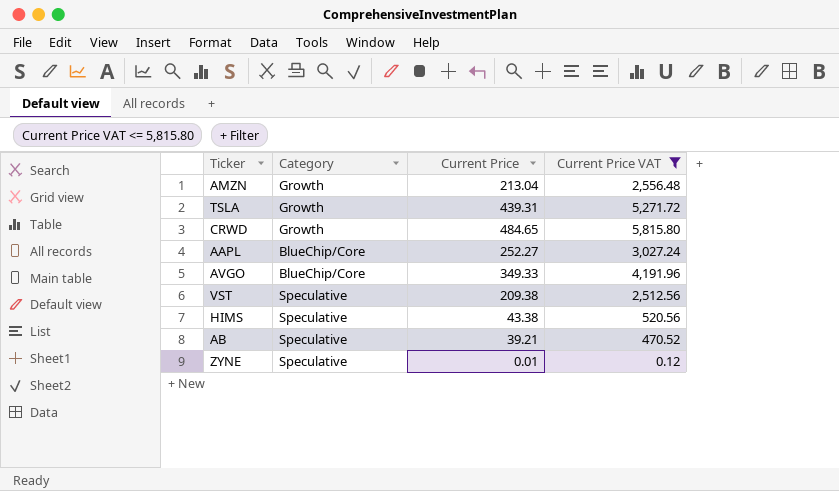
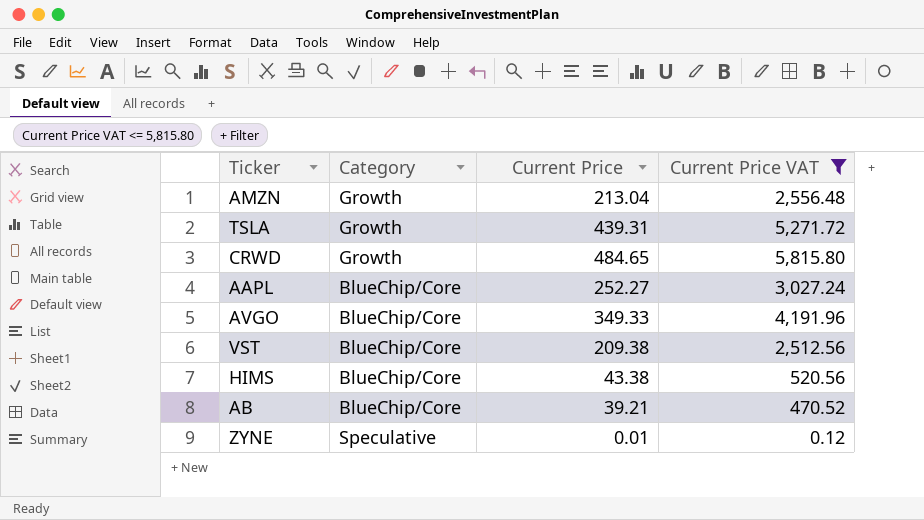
VST | Category: Speculative -> BlueChip/Core
HIMS | Category: Speculative -> BlueChip/Core
AB | Category: Speculative -> BlueChip/Core

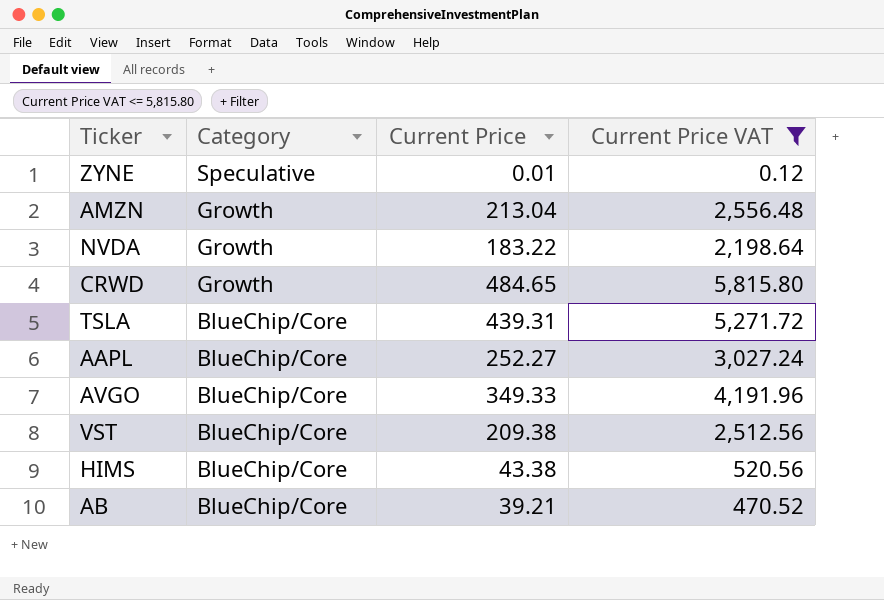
row order: none -> Category descending
row NVDA: none -> Growth | 183.22 | 2,198.64
TSLA | Category: Growth -> BlueChip/Core

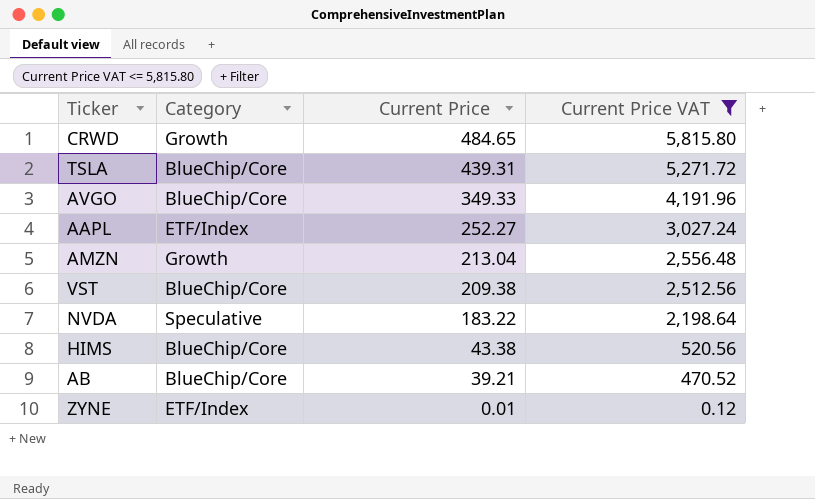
row order: Category descending -> Current Price descending
AAPL | Category: BlueChip/Core -> ETF/Index
NVDA | Category: Growth -> Speculative
ZYNE | Category: Speculative -> ETF/Index

